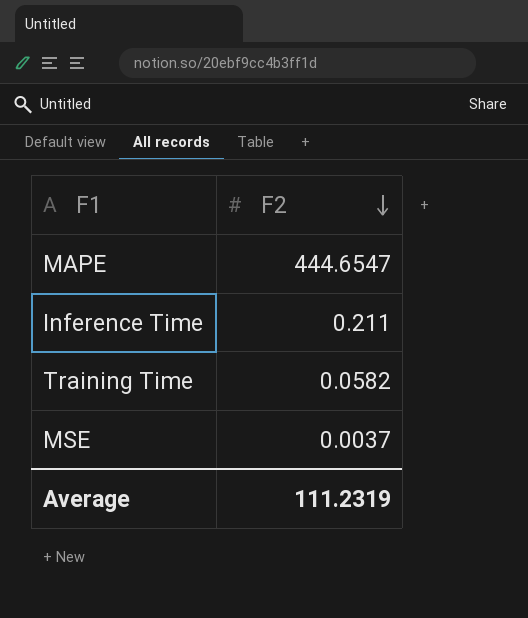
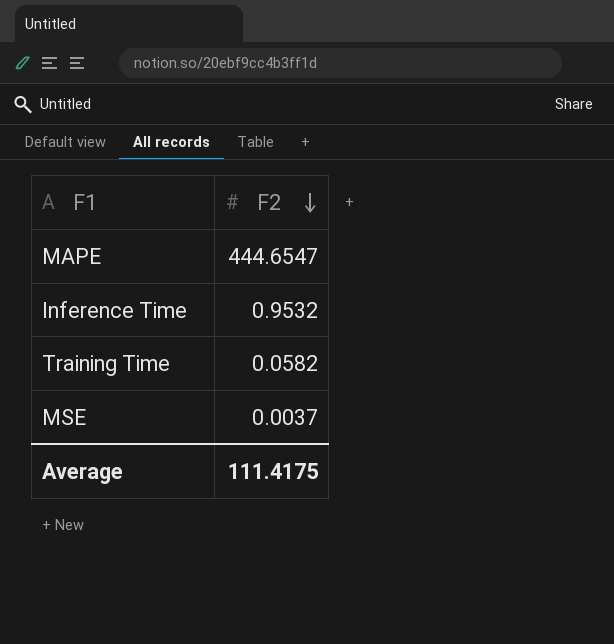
Inference Time | F2: 0.211 -> 0.9532
Average | F2: 111.2319 -> 111.4175

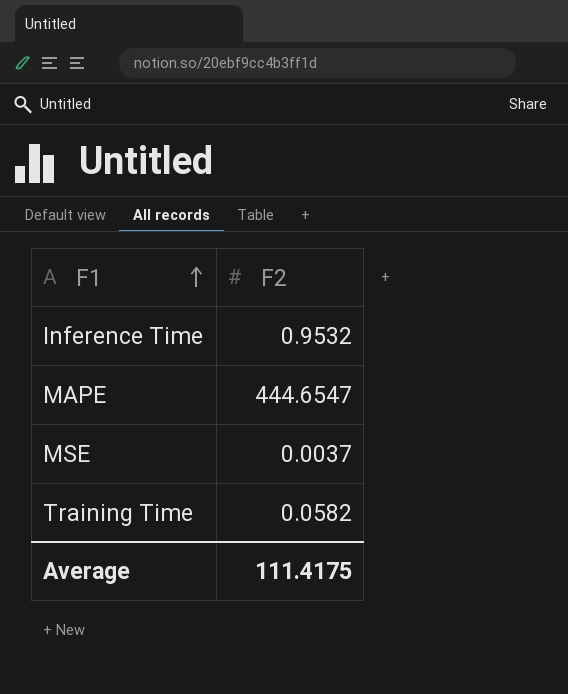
row order: F2 descending -> F1 ascending

